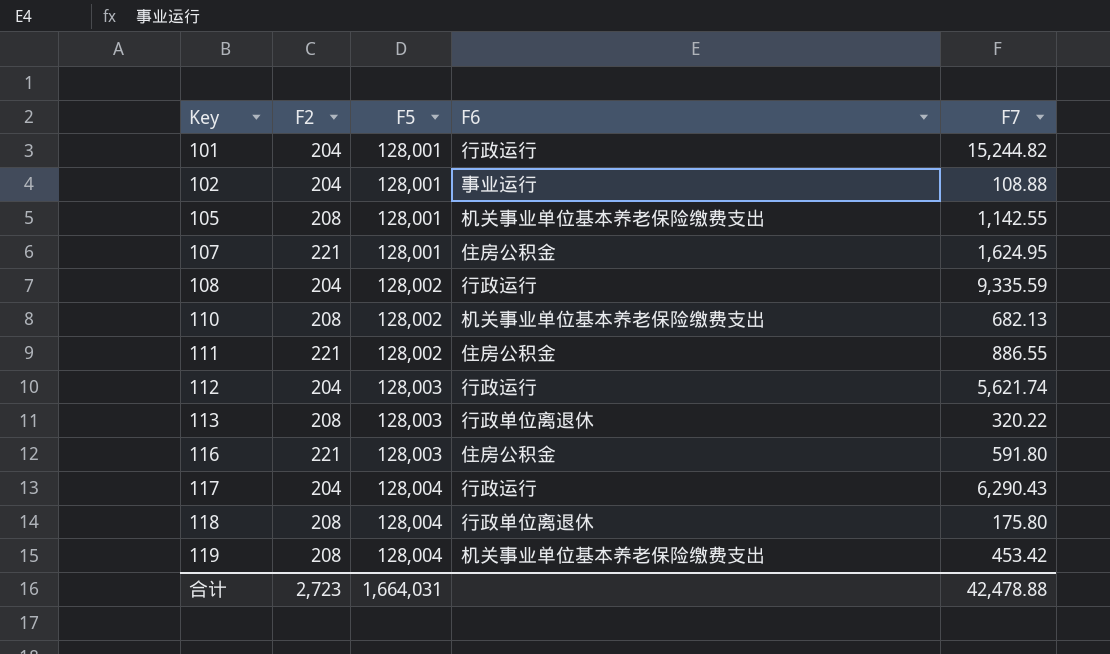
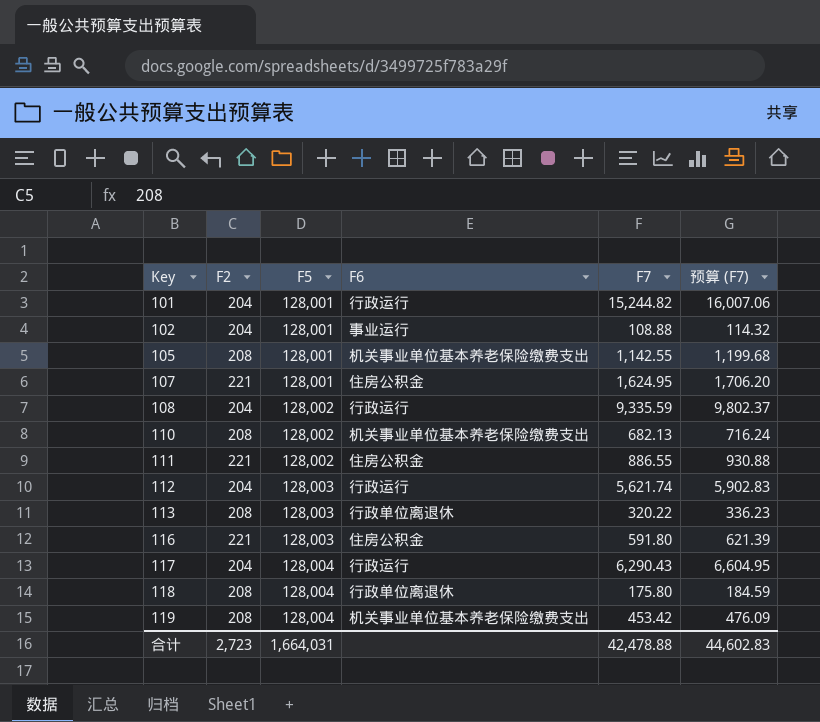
column 预算 (F7) | formula: none -> [F7] * 1.05

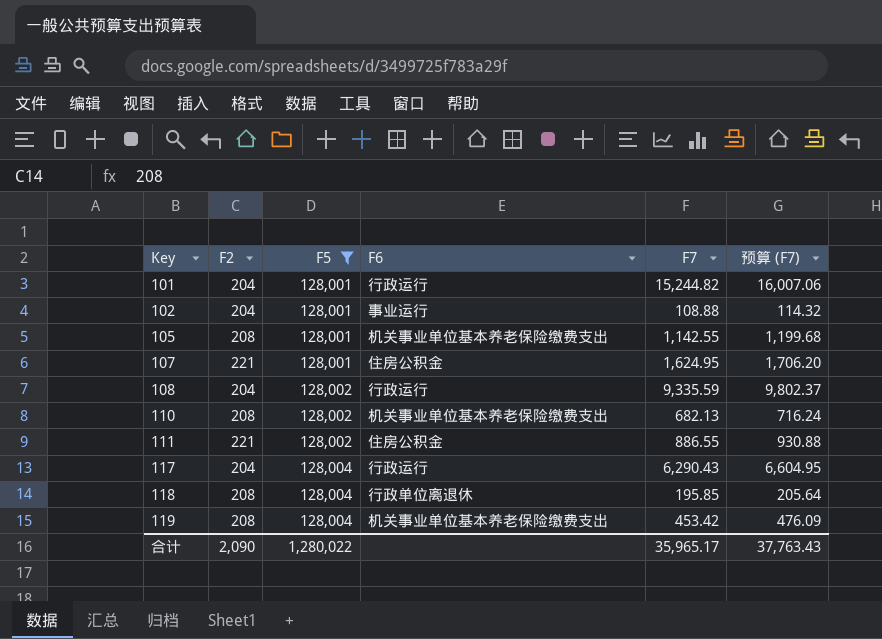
filter: none -> F5 != 128,003
118 | F7: 175.80 -> 195.85
118 | 预算 (F7): 184.59 -> 205.64
合计 | F2: 2,723 -> 2,090
合计 | F5: 1,664,031 -> 1,280,022
合计 | F7: 42,478.88 -> 35,965.17
合计 | 预算 (F7): 44,602.83 -> 37,763.43

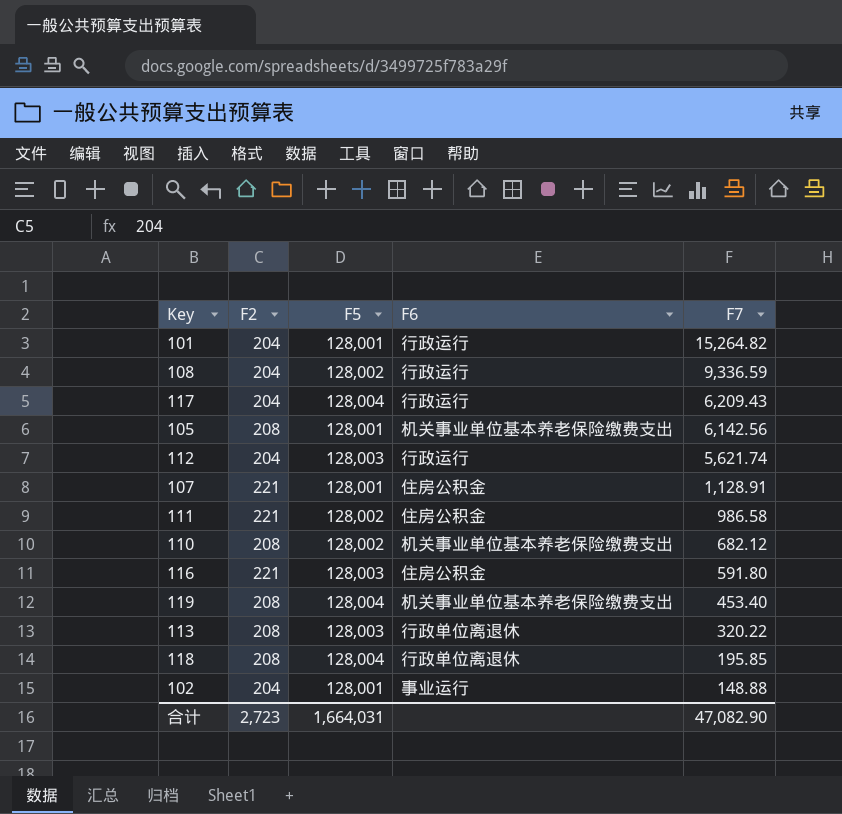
filter: F5 != 128,003 -> none
row order: Key ascending -> F7 descending
column 预算 (F7) | formula: [F7] * 1.05 -> none
101 | F7: 15,244.82 -> 15,264.82
108 | F7: 9,335.59 -> 9,336.59
117 | F7: 6,290.43 -> 6,209.43
105 | F7: 1,142.55 -> 6,142.56
107 | F7: 1,624.95 -> 1,128.91
111 | F7: 886.55 -> 986.58
110 | F7: 682.13 -> 682.12
119 | F7: 453.42 -> 453.40
102 | F7: 108.88 -> 148.88
合计 | F2: 2,090 -> 2,723
合计 | F5: 1,280,022 -> 1,664,031
合计 | F7: 35,965.17 -> 47,082.90

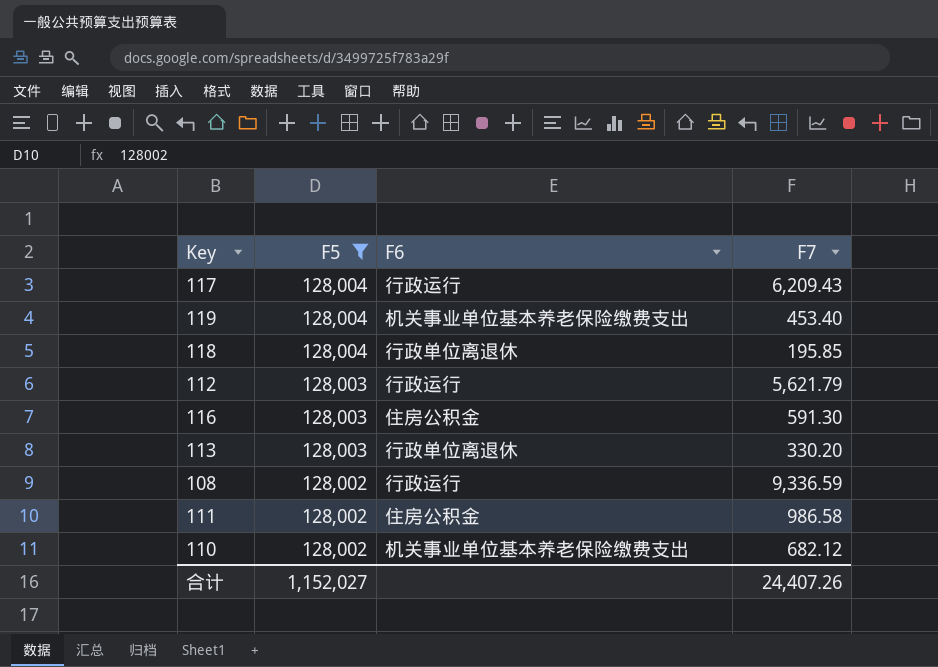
filter: none -> F5 != 128,001
row order: F7 descending -> F5 descending
column F2 | position: 2 -> none
112 | F7: 5,621.74 -> 5,621.79
116 | F7: 591.80 -> 591.30
113 | F7: 320.22 -> 330.20
合计 | F5: 1,664,031 -> 1,152,027
合计 | F7: 47,082.90 -> 24,407.26

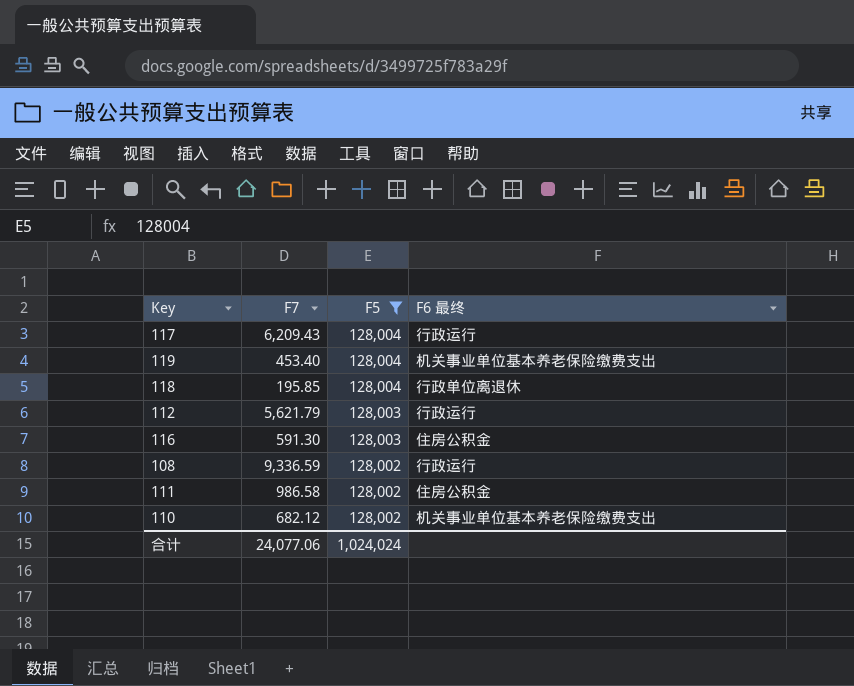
column F7 | position: 4 -> 2
column name: F6 -> F6 最终
row 113: 128,003 | 行政单位离退休 | 330.20 -> none
合计 | F7: 24,407.26 -> 24,077.06
合计 | F5: 1,152,027 -> 1,024,024

